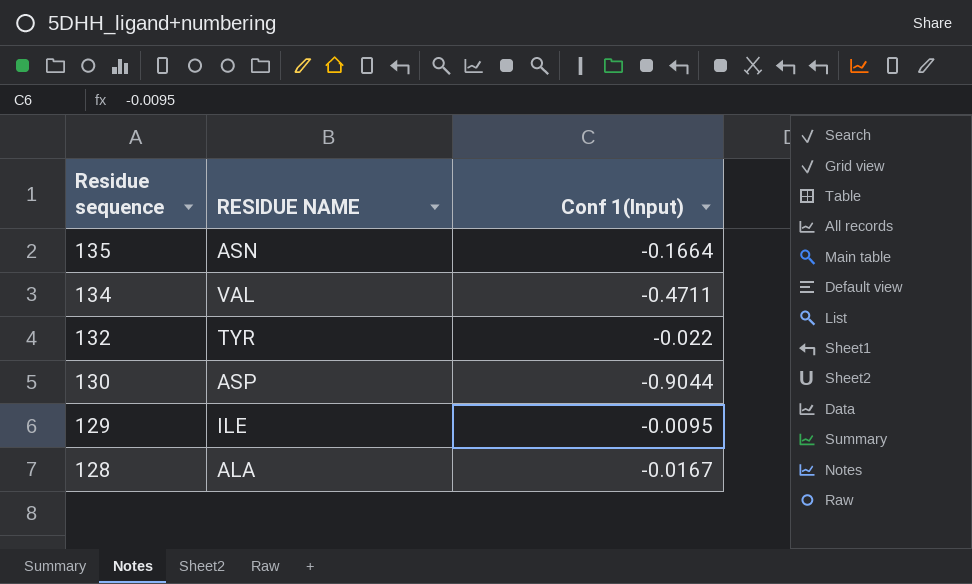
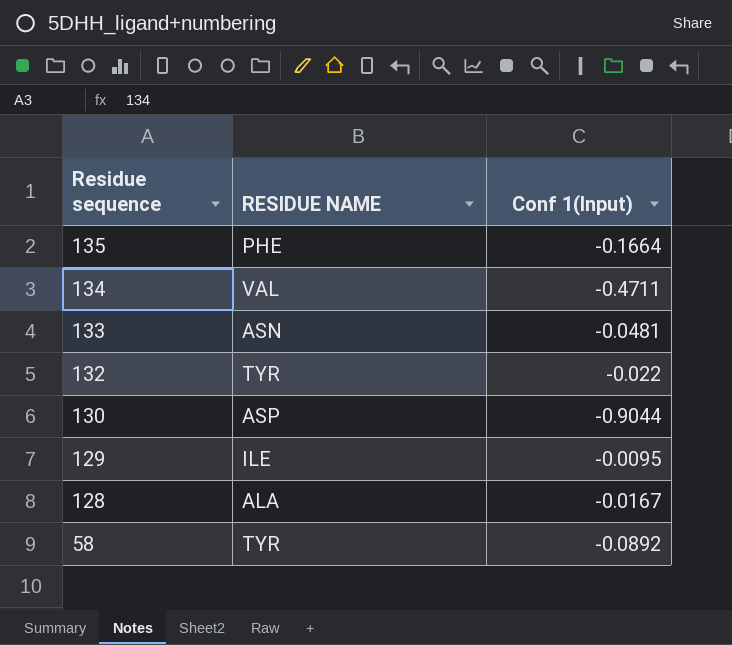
135 | RESIDUE NAME: ASN -> PHE
row 133: none -> ASN | -0.0481
row 58: none -> TYR | -0.0892

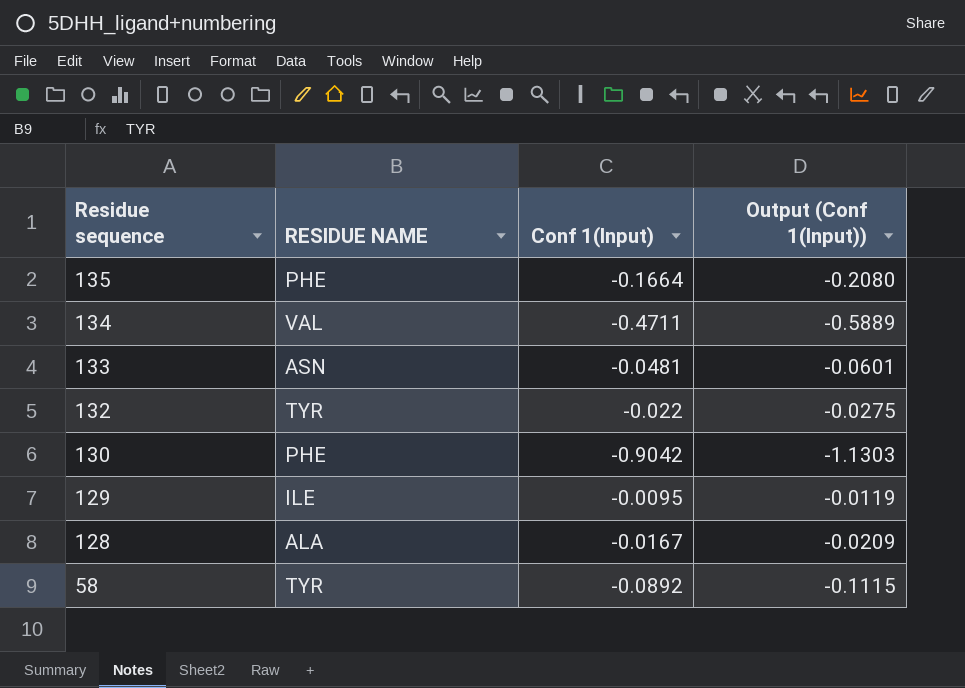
column Output (Conf 1(Input)) | formula: none -> [Conf 1(Input)] * 1.25
130 | RESIDUE NAME: ASP -> PHE
130 | Conf 1(Input): -0.9044 -> -0.9042

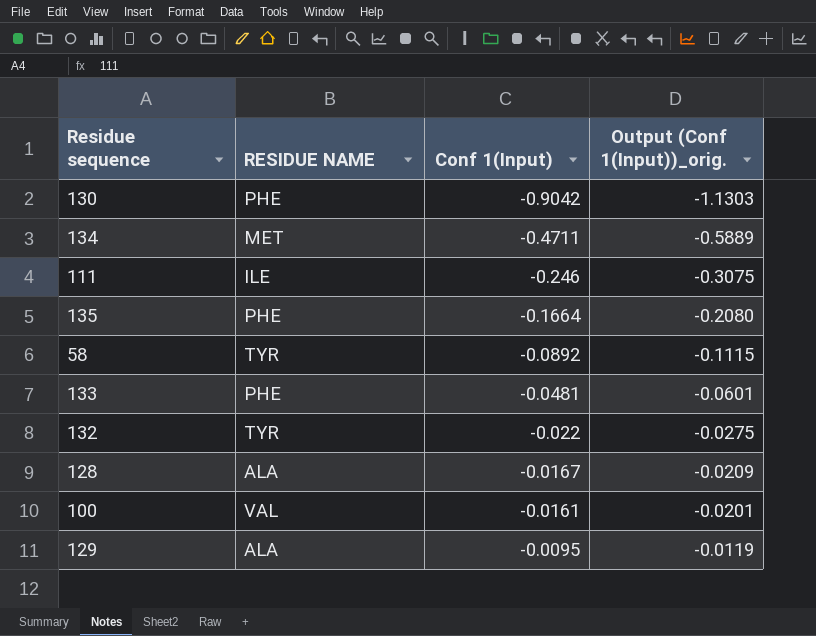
row order: Residue sequence descending -> Conf 1(Input) ascending
column name: Output (Conf 1(Input)) -> Output (Conf 1(Input))_orig.
134 | RESIDUE NAME: VAL -> MET
row 111: none -> ILE | -0.246 | -0.3075
133 | RESIDUE NAME: ASN -> PHE
row 100: none -> VAL | -0.0161 | -0.0201
129 | RESIDUE NAME: ILE -> ALA

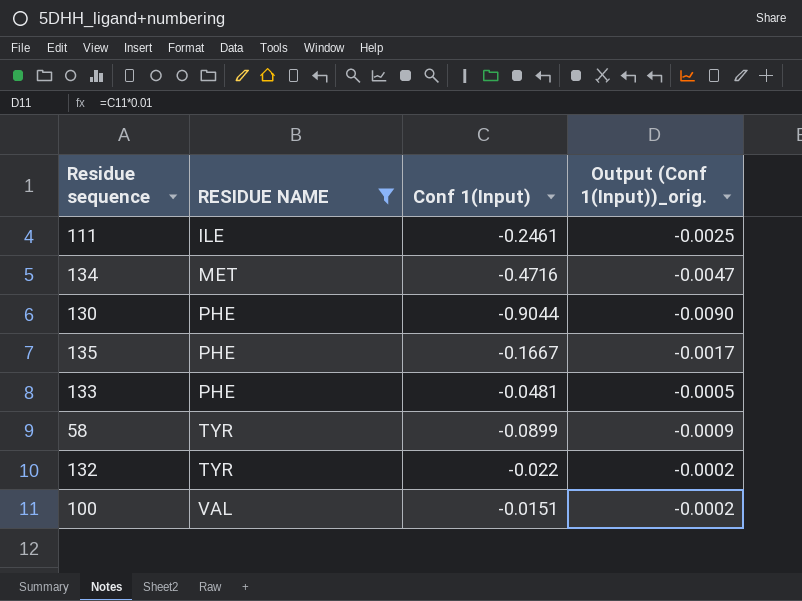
filter: none -> RESIDUE NAME != ALA
row order: Conf 1(Input) ascending -> RESIDUE NAME ascending
column Output (Conf 1(Input))_orig. | formula: [Conf 1(Input)] * 1.25 -> [Conf 1(Input)] * 0.01
111 | Conf 1(Input): -0.246 -> -0.2461
134 | Conf 1(Input): -0.4711 -> -0.4716
130 | Conf 1(Input): -0.9042 -> -0.9044
135 | Conf 1(Input): -0.1664 -> -0.1667
58 | Conf 1(Input): -0.0892 -> -0.0899
100 | Conf 1(Input): -0.0161 -> -0.0151

